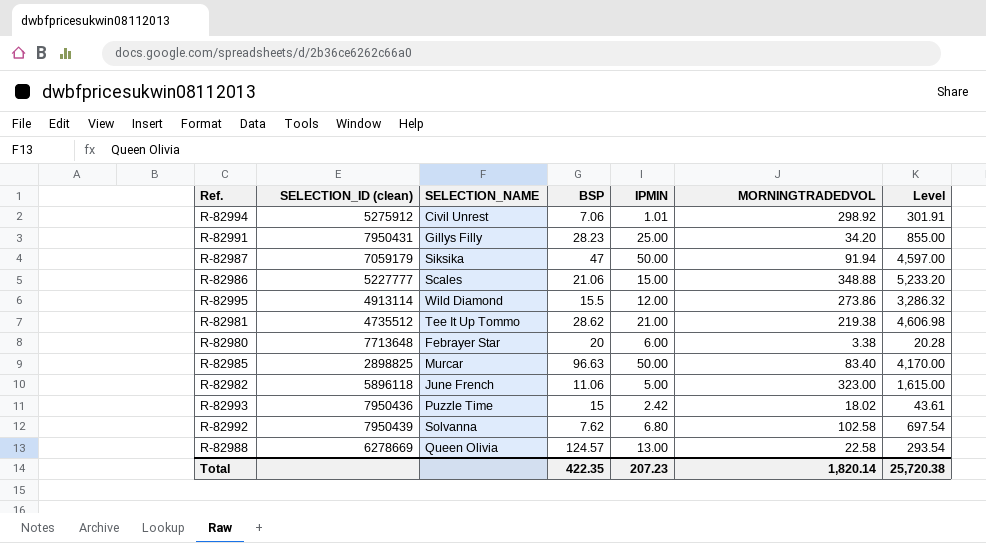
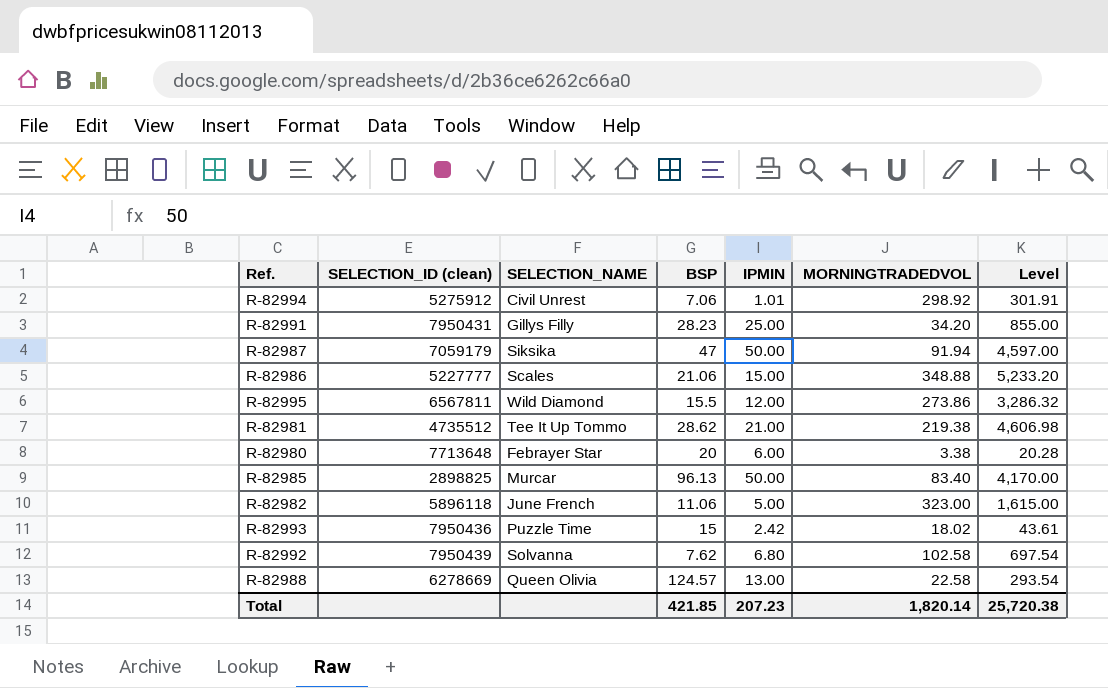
R-82995 | SELECTION_ID (clean): 4913114 -> 6567811
R-82985 | BSP: 96.63 -> 96.13
Total | BSP: 422.35 -> 421.85

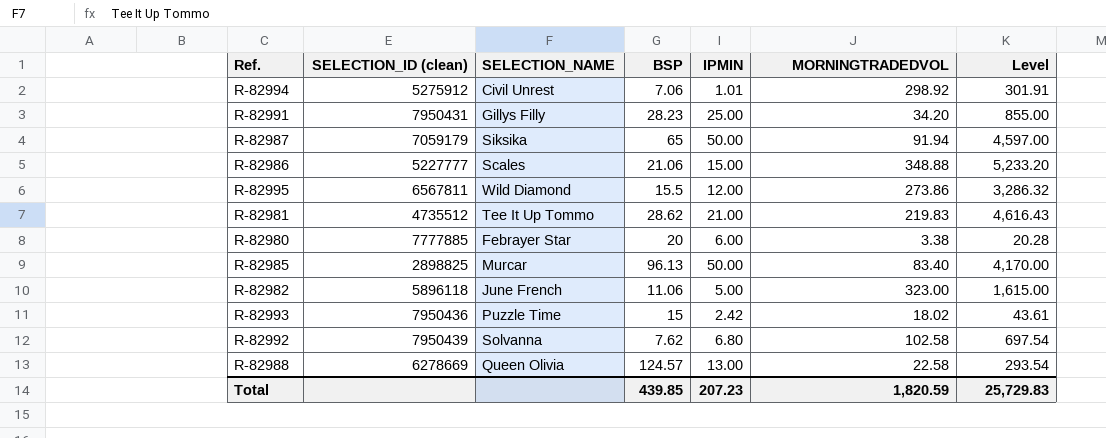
R-82987 | BSP: 47 -> 65
R-82981 | MORNINGTRADEDVOL: 219.38 -> 219.83
R-82981 | Level: 4,606.98 -> 4,616.43
R-82980 | SELECTION_ID (clean): 7713648 -> 7777885
Total | BSP: 421.85 -> 439.85
Total | MORNINGTRADEDVOL: 1,820.14 -> 1,820.59
Total | Level: 25,720.38 -> 25,729.83

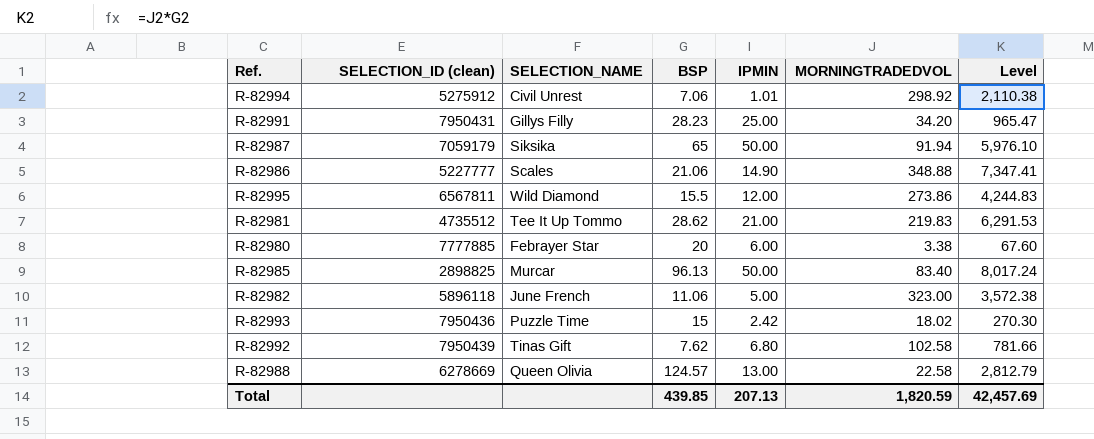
column Level | formula: [IPMIN] * [MORNINGTRADEDVOL] -> [BSP] * [MORNINGTRADEDVOL]
R-82986 | IPMIN: 15.00 -> 14.90
R-82992 | SELECTION_NAME: Solvanna -> Tinas Gift
Total | IPMIN: 207.23 -> 207.13
Total | Level: 25,729.83 -> 42,457.69

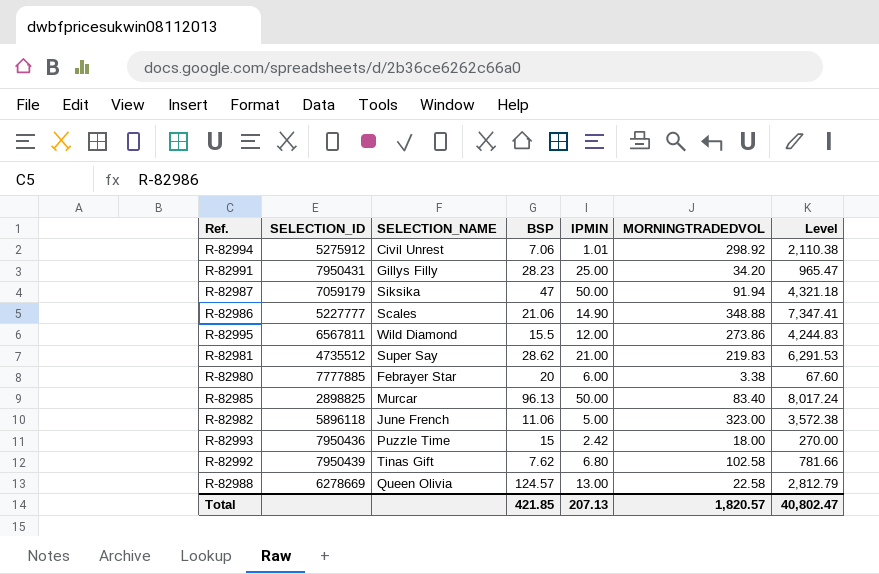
column name: SELECTION_ID (clean) -> SELECTION_ID
R-82987 | BSP: 65 -> 47
R-82987 | Level: 5,976.10 -> 4,321.18
R-82981 | SELECTION_NAME: Tee It Up Tommo -> Super Say
R-82993 | MORNINGTRADEDVOL: 18.02 -> 18.00
R-82993 | Level: 270.30 -> 270.00
Total | BSP: 439.85 -> 421.85
Total | MORNINGTRADEDVOL: 1,820.59 -> 1,820.57
Total | Level: 42,457.69 -> 40,802.47

